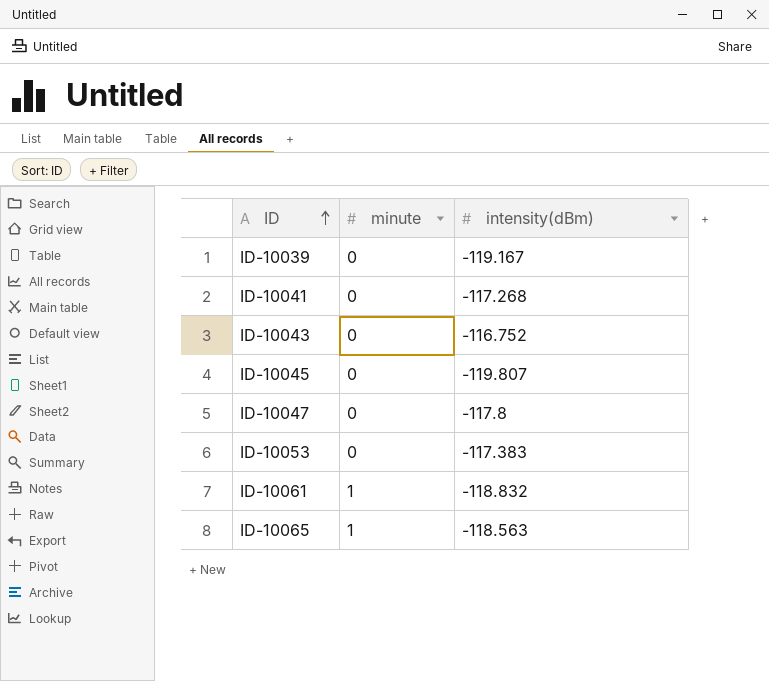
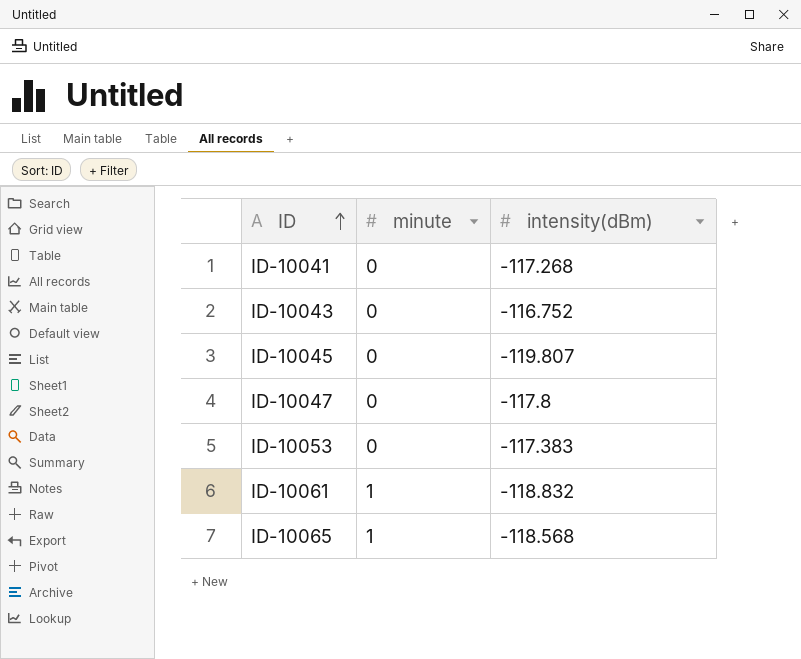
row ID-10039: 0 | -119.167 -> none
ID-10065 | intensity(dBm): -118.563 -> -118.568

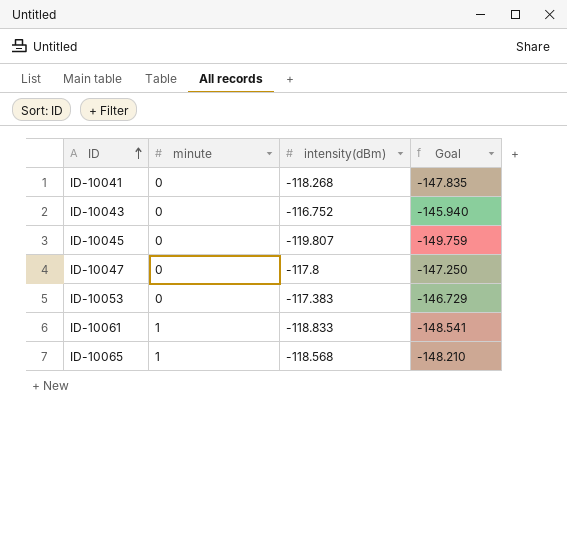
column Goal | formula: none -> [intensity(dBm)] * 1.25
ID-10041 | intensity(dBm): -117.268 -> -118.268
ID-10061 | intensity(dBm): -118.832 -> -118.833

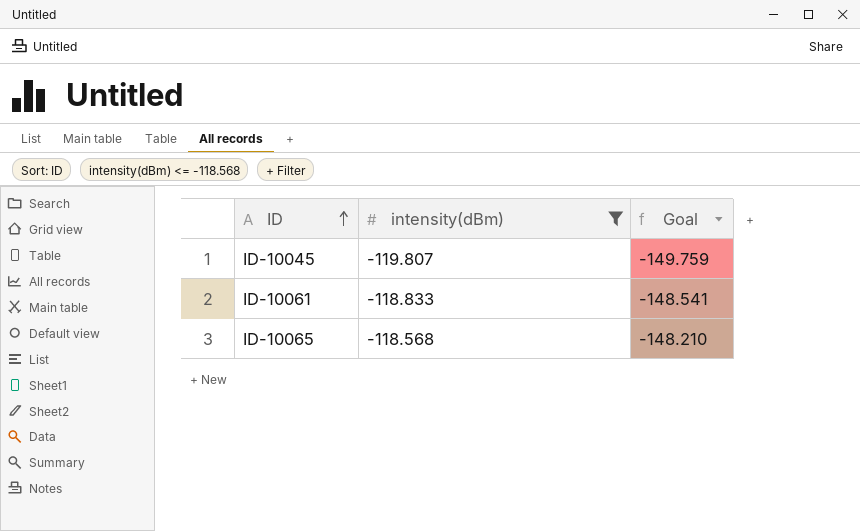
filter: none -> intensity(dBm) <= -118.568
column minute | position: 2 -> none

